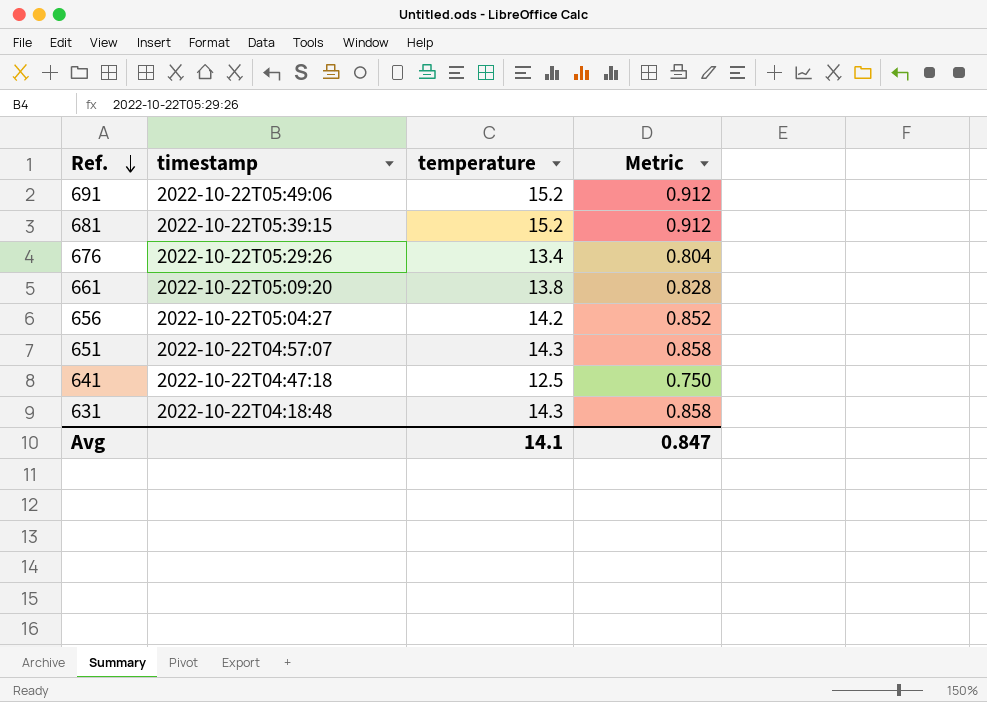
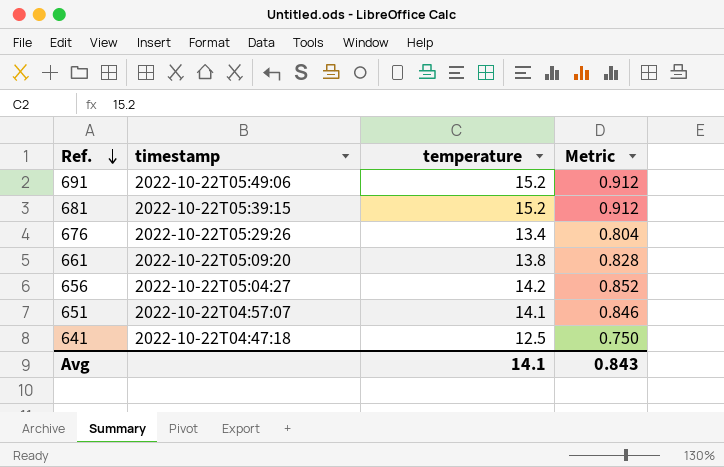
row 631: 2022-10-22T04:18:48 | 14.3 | 0.858 -> none
651 | temperature: 14.3 -> 14.1
651 | Metric: 0.858 -> 0.846
Avg | Metric: 0.847 -> 0.843

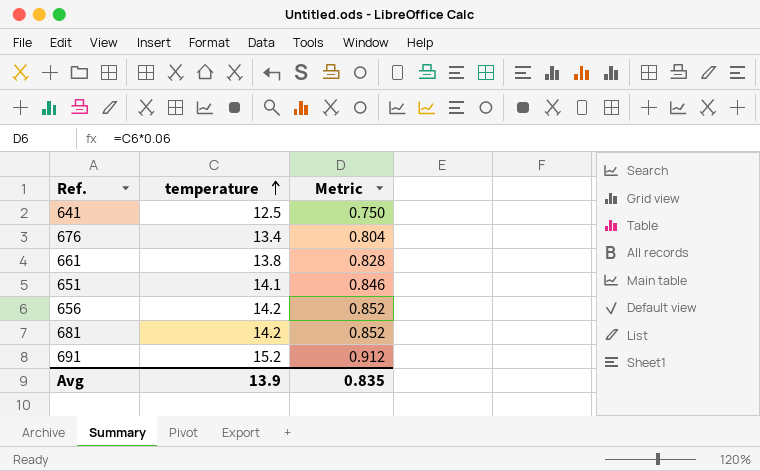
row order: Ref. descending -> temperature ascending
column timestamp | position: 2 -> none
681 | temperature: 15.2 -> 14.2
681 | Metric: 0.912 -> 0.852
Avg | temperature: 14.1 -> 13.9
Avg | Metric: 0.843 -> 0.835

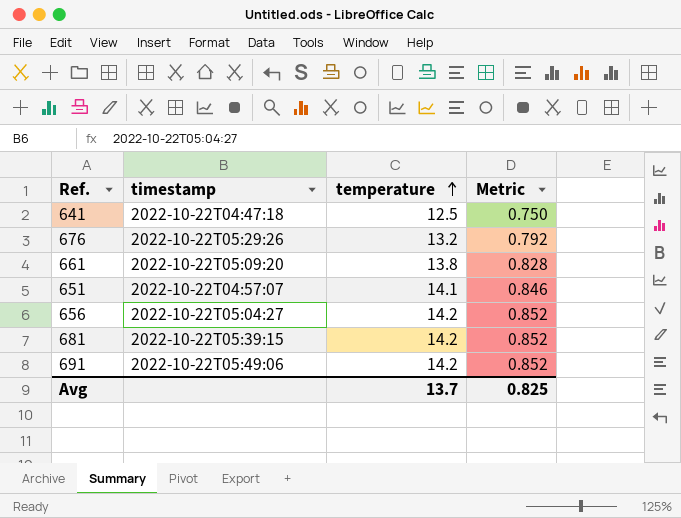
column timestamp | position: none -> 2
676 | temperature: 13.4 -> 13.2
676 | Metric: 0.804 -> 0.792
691 | temperature: 15.2 -> 14.2
691 | Metric: 0.912 -> 0.852
Avg | temperature: 13.9 -> 13.7
Avg | Metric: 0.835 -> 0.825

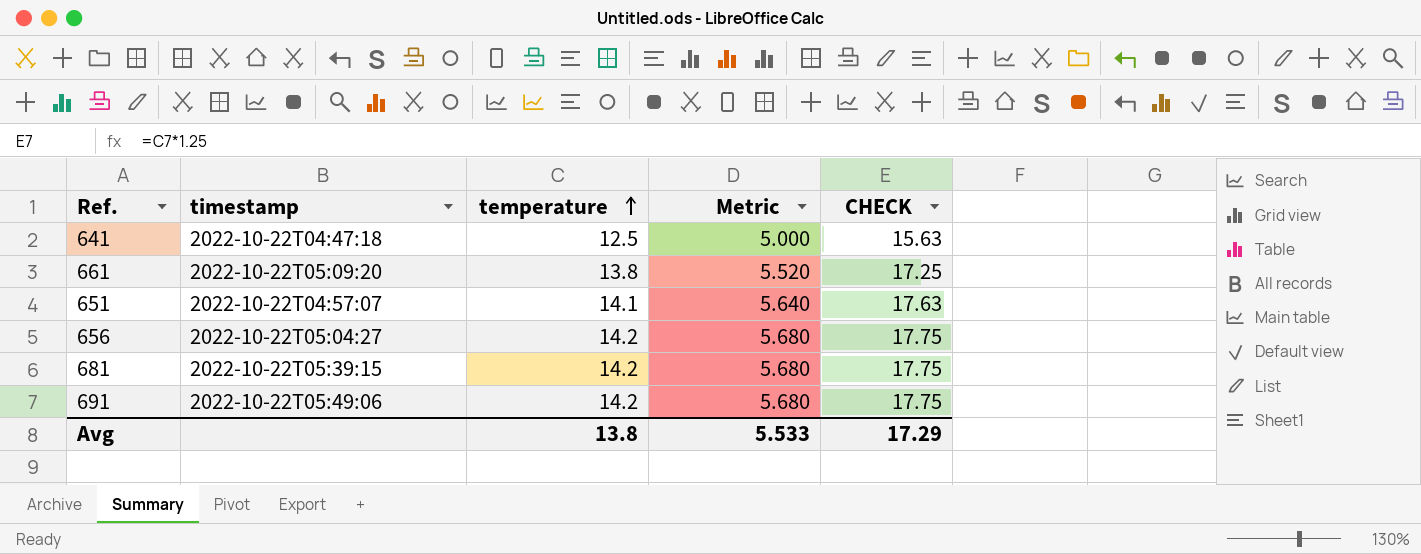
column Metric | formula: [temperature] * 0.06 -> [temperature] * 0.4
column CHECK | formula: none -> [temperature] * 1.25
row 676: 2022-10-22T05:29:26 | 13.2 | 0.792 -> none
Avg | temperature: 13.7 -> 13.8
Avg | Metric: 0.825 -> 5.533

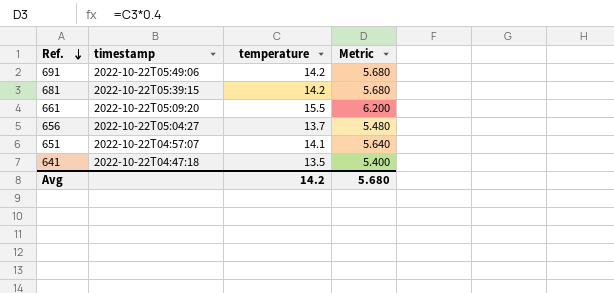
row order: temperature ascending -> Ref. descending
column CHECK | formula: [temperature] * 1.25 -> none
661 | temperature: 13.8 -> 15.5
661 | Metric: 5.520 -> 6.200
656 | temperature: 14.2 -> 13.7
656 | Metric: 5.680 -> 5.480
641 | temperature: 12.5 -> 13.5
641 | Metric: 5.000 -> 5.400
Avg | temperature: 13.8 -> 14.2
Avg | Metric: 5.533 -> 5.680

